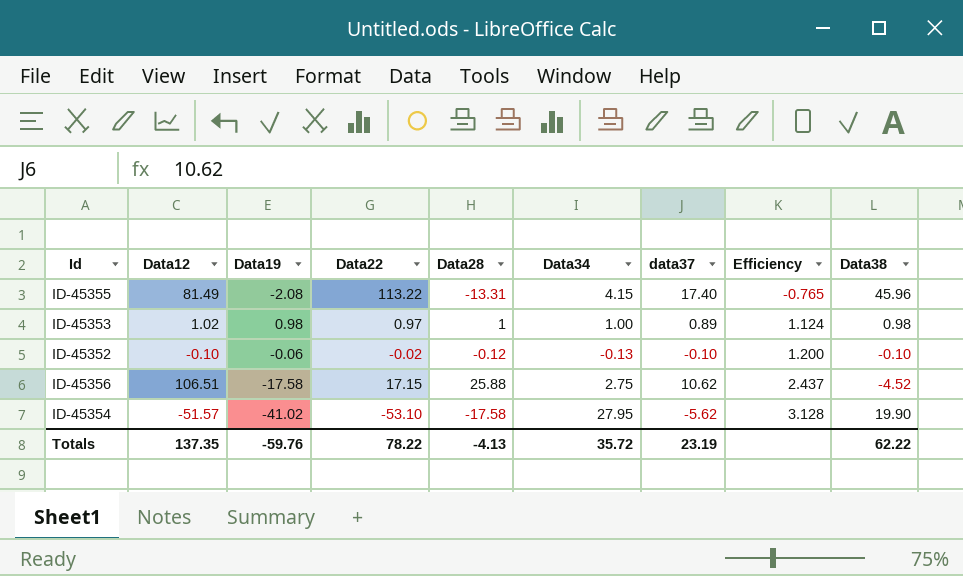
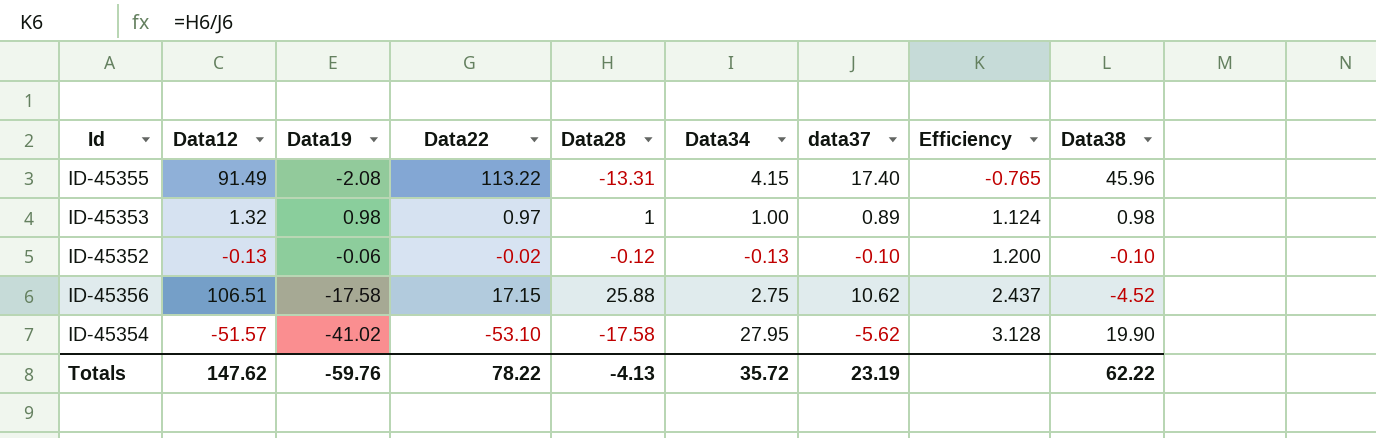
ID-45355 | Data12: 81.49 -> 91.49
ID-45353 | Data12: 1.02 -> 1.32
ID-45352 | Data12: -0.10 -> -0.13
Totals | Data12: 137.35 -> 147.62

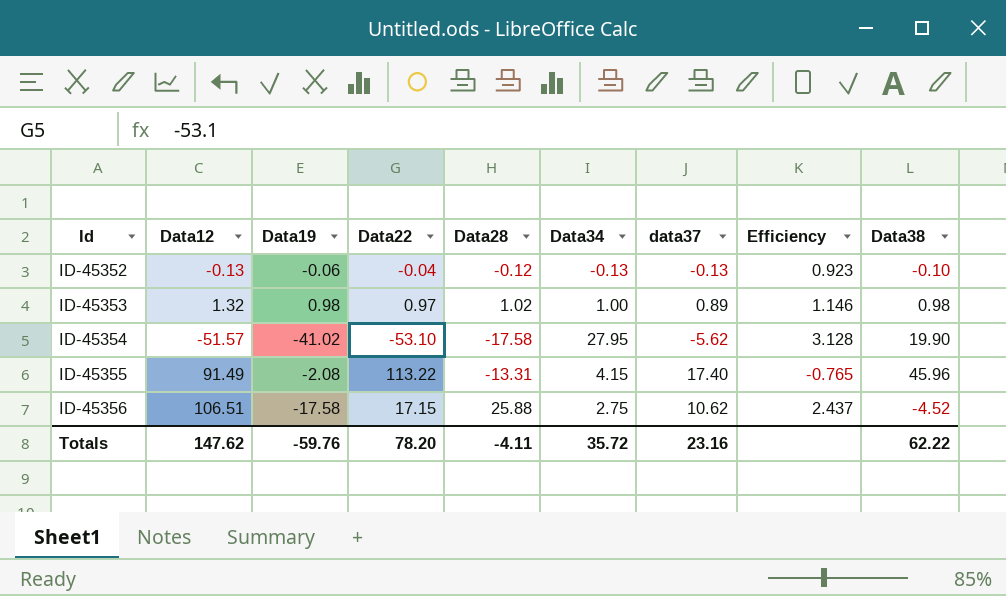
row order: Efficiency ascending -> Id ascending
ID-45352 | Data22: -0.02 -> -0.04
ID-45352 | data37: -0.10 -> -0.13
ID-45352 | Efficiency: 1.200 -> 0.923
ID-45353 | Data28: 1 -> 1.02
ID-45353 | Efficiency: 1.124 -> 1.146
Totals | Data22: 78.22 -> 78.20
Totals | Data28: -4.13 -> -4.11
Totals | data37: 23.19 -> 23.16

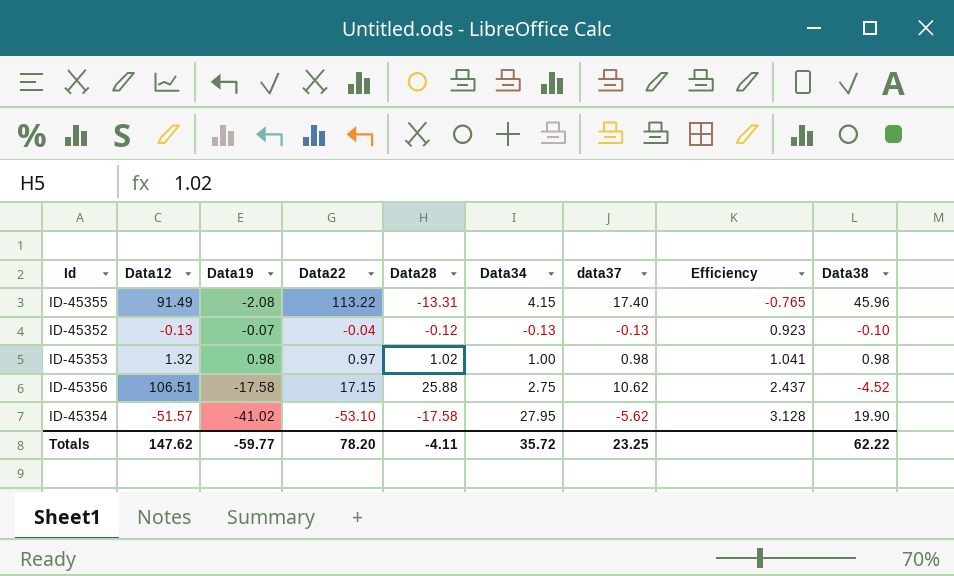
row order: Id ascending -> Efficiency ascending
ID-45352 | Data19: -0.06 -> -0.07
ID-45353 | data37: 0.89 -> 0.98
ID-45353 | Efficiency: 1.146 -> 1.041
Totals | Data19: -59.76 -> -59.77
Totals | data37: 23.16 -> 23.25

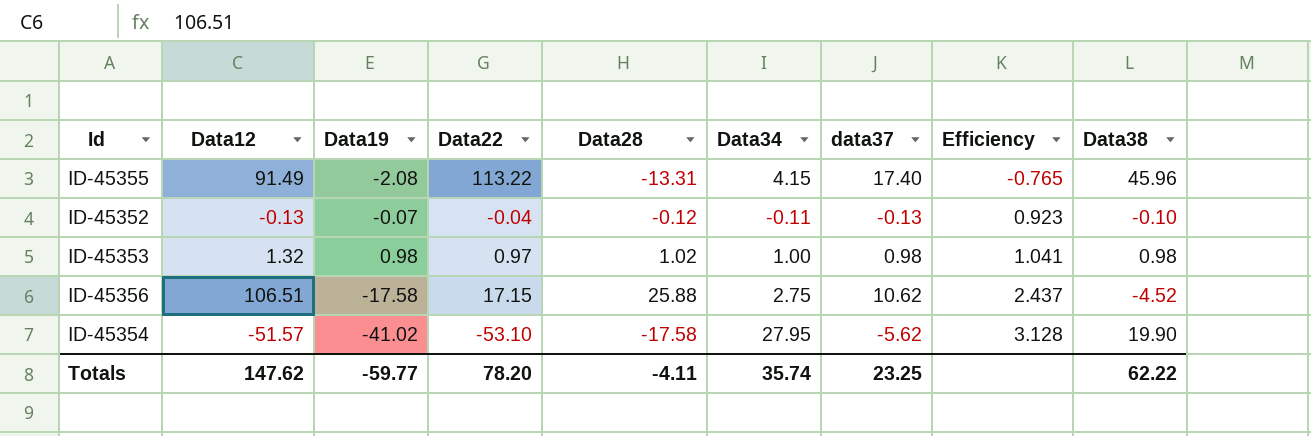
ID-45352 | Data34: -0.13 -> -0.11
Totals | Data34: 35.72 -> 35.74

